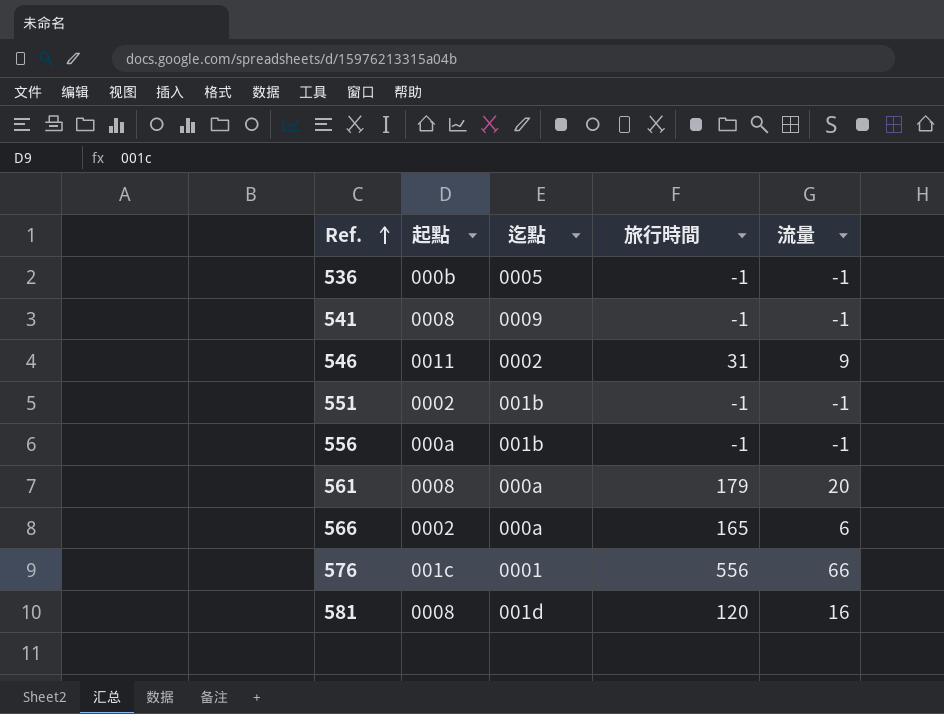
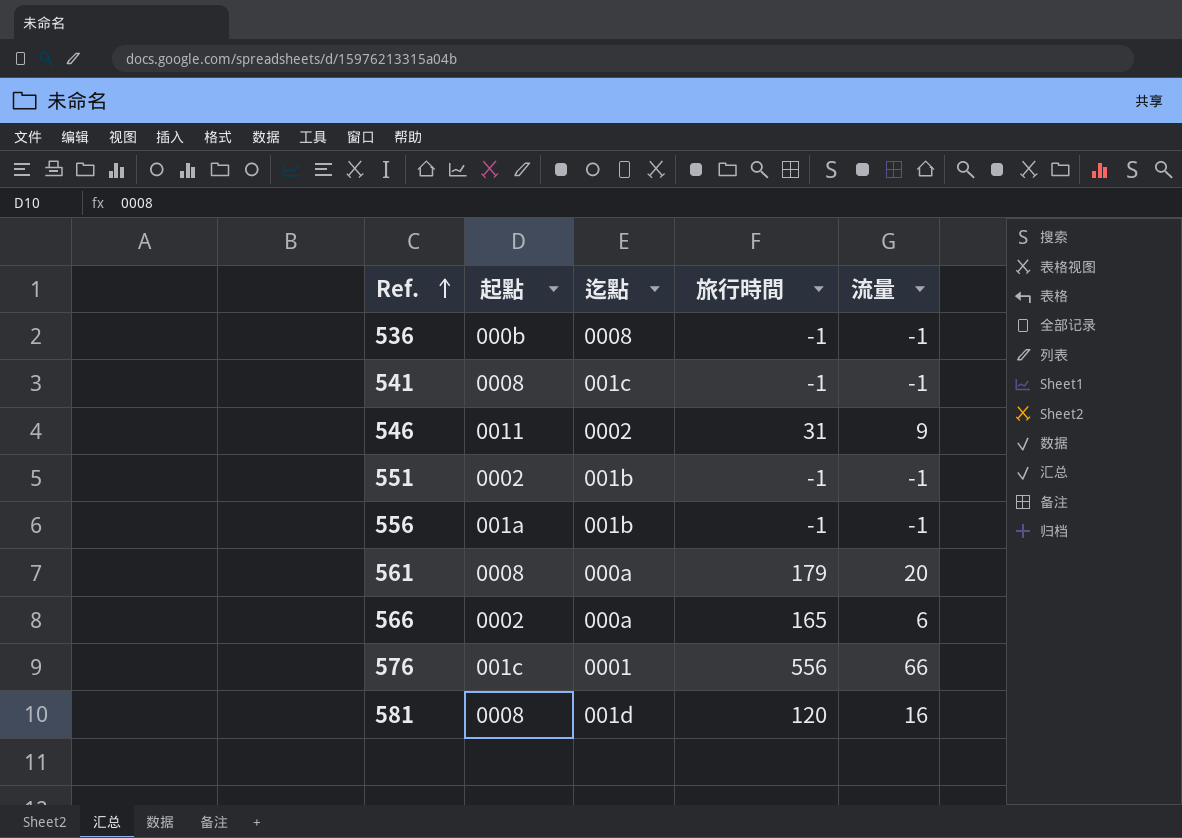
536 | 迄點: 0005 -> 0008
541 | 迄點: 0009 -> 001c
556 | 起點: 000a -> 001a

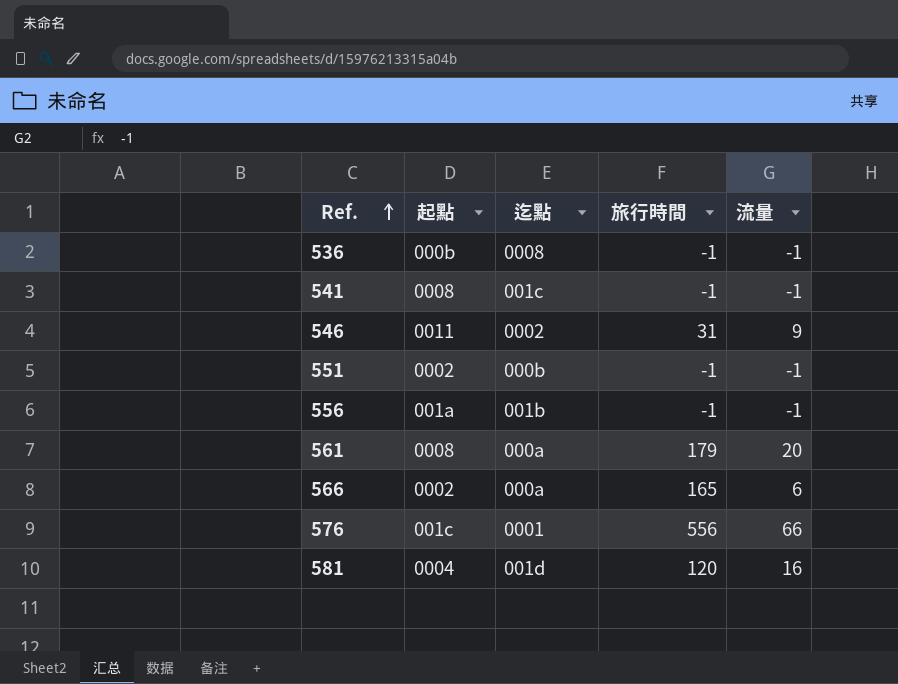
551 | 迄點: 001b -> 000b
581 | 起點: 0008 -> 0004

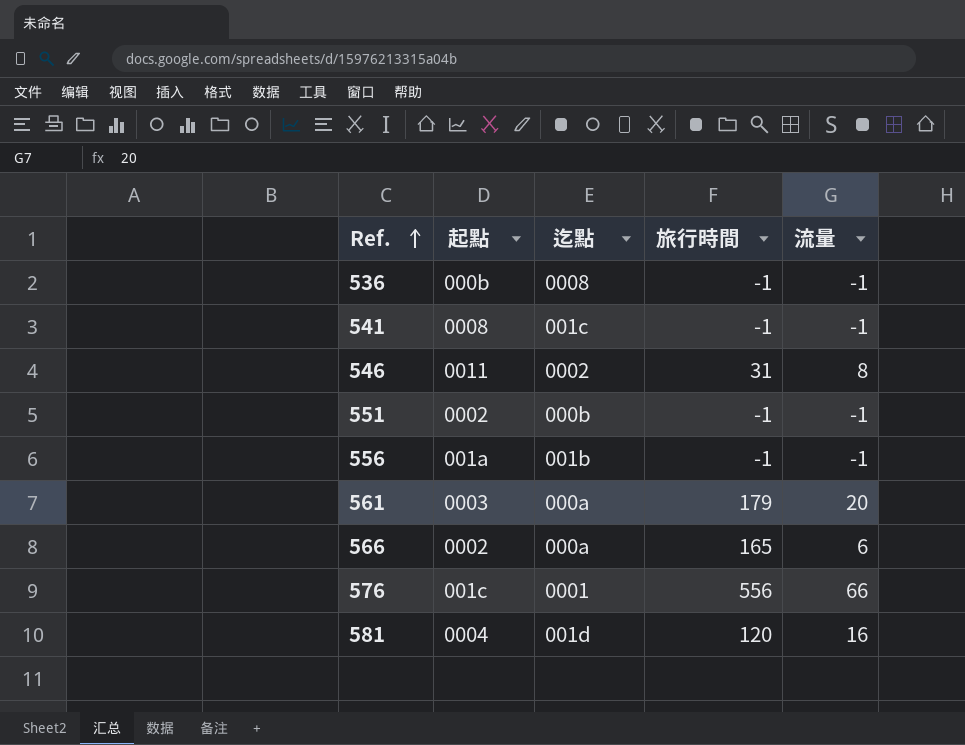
546 | 流量: 9 -> 8
561 | 起點: 0008 -> 0003

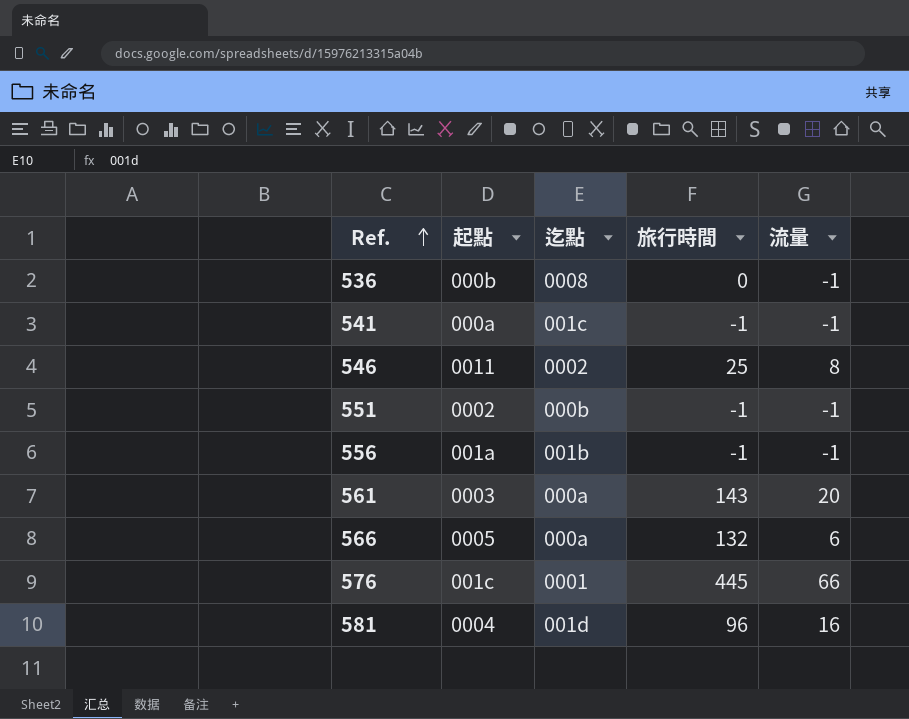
536 | 旅行時間: -1 -> 0
541 | 起點: 0008 -> 000a
546 | 旅行時間: 31 -> 25
561 | 旅行時間: 179 -> 143
566 | 起點: 0002 -> 0005
566 | 旅行時間: 165 -> 132
576 | 旅行時間: 556 -> 445
581 | 旅行時間: 120 -> 96

